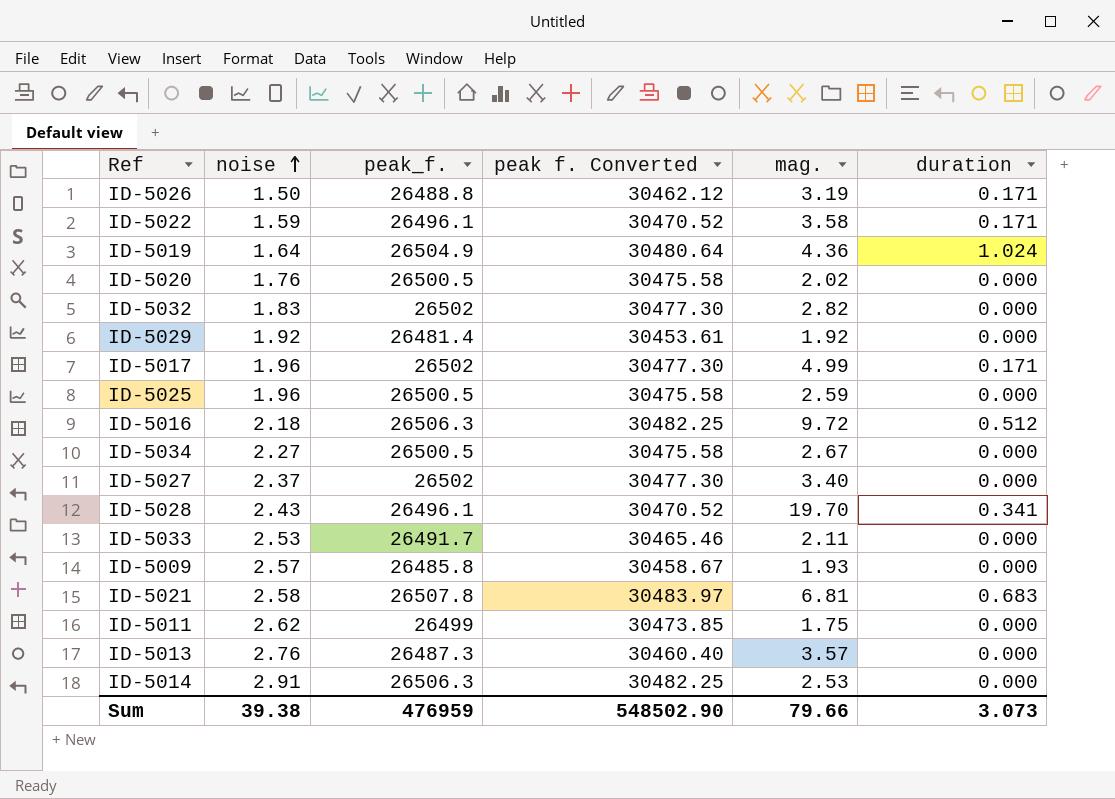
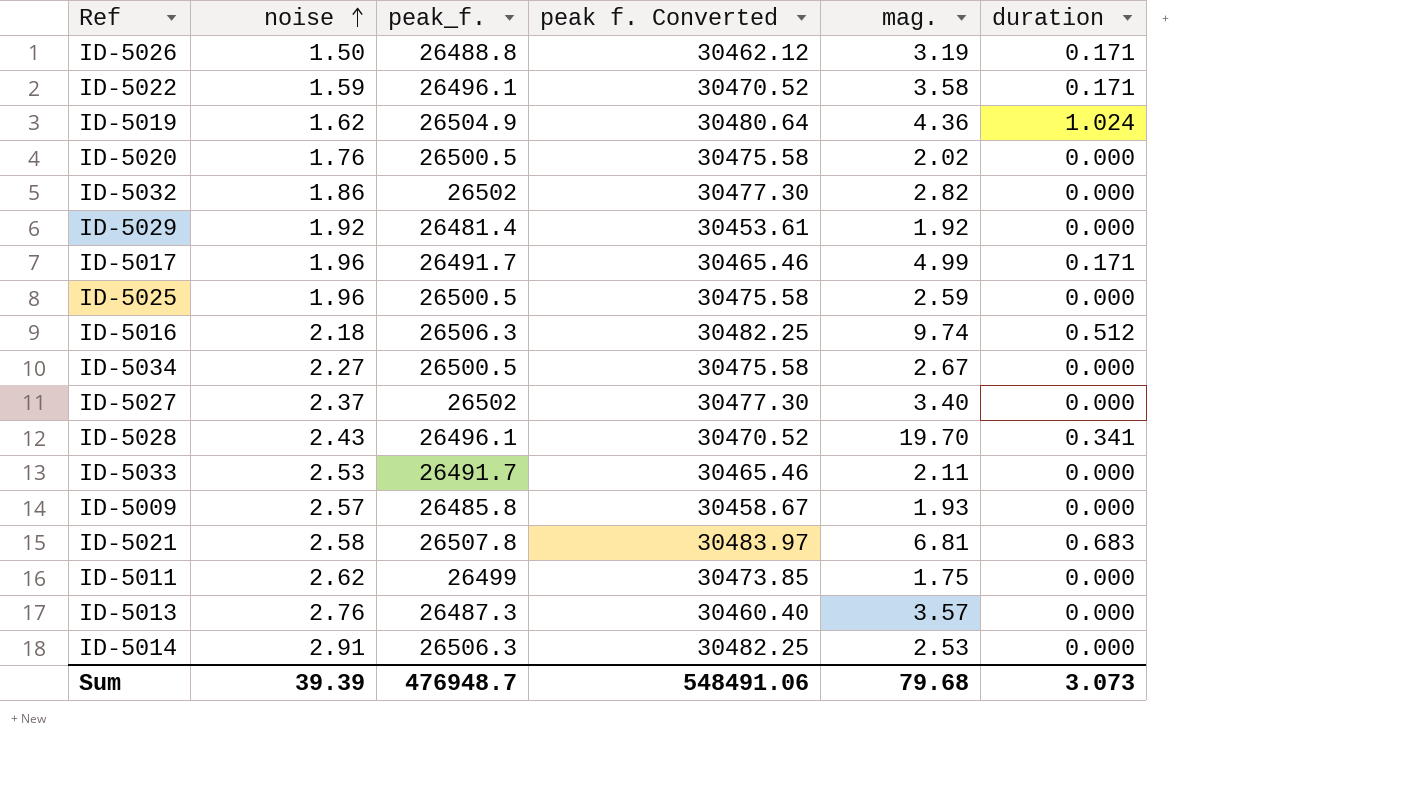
ID-5019 | noise: 1.64 -> 1.62
ID-5032 | noise: 1.83 -> 1.86
ID-5017 | peak_f.: 26502 -> 26491.7
ID-5017 | peak f. Converted: 30477.30 -> 30465.46
ID-5016 | mag.: 9.72 -> 9.74
Sum | noise: 39.38 -> 39.39
Sum | peak_f.: 476959 -> 476948.7
Sum | peak f. Converted: 548502.90 -> 548491.06
Sum | mag.: 79.66 -> 79.68

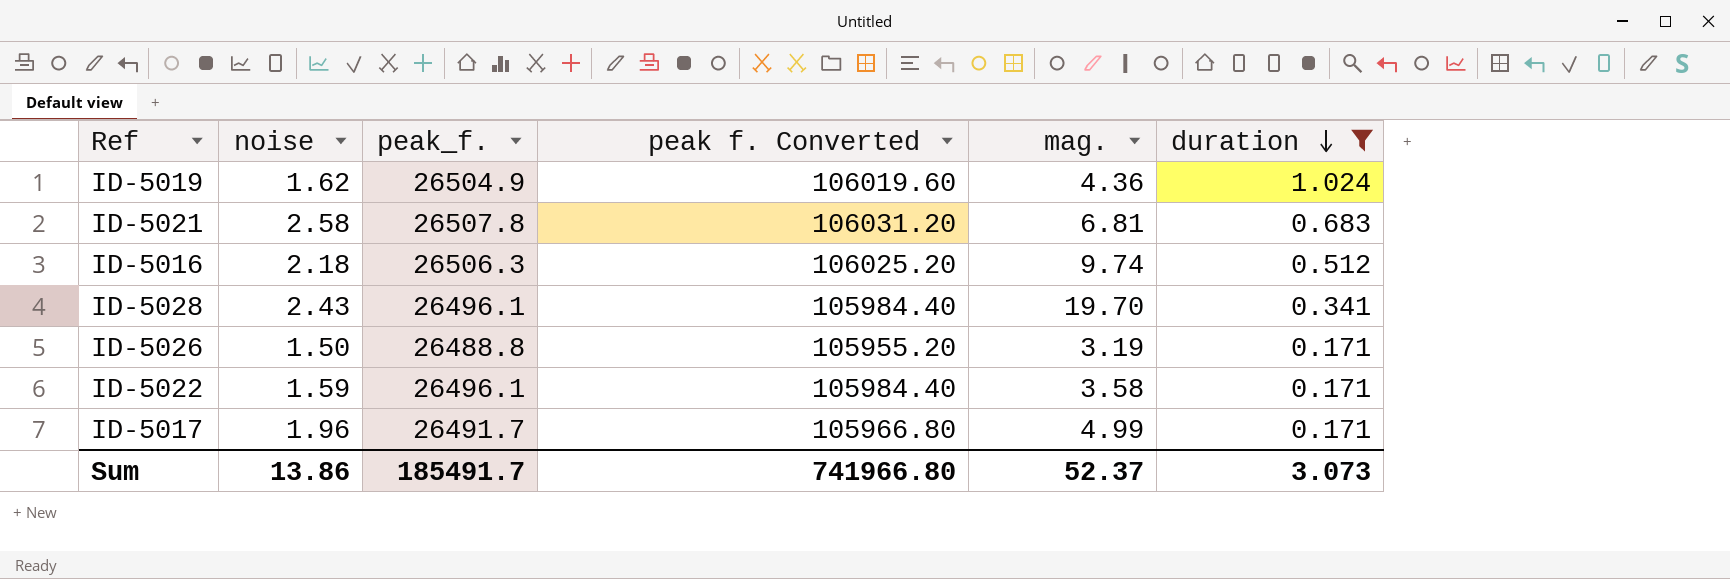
filter: none -> duration != 0.000
row order: noise ascending -> duration descending
column peak f. Converted | formula: [peak_f.] * 1.15 -> [peak_f.] * 4
Sum | noise: 39.39 -> 13.86
Sum | peak_f.: 476948.7 -> 185491.7
Sum | peak f. Converted: 548491.06 -> 741966.80
Sum | mag.: 79.68 -> 52.37

